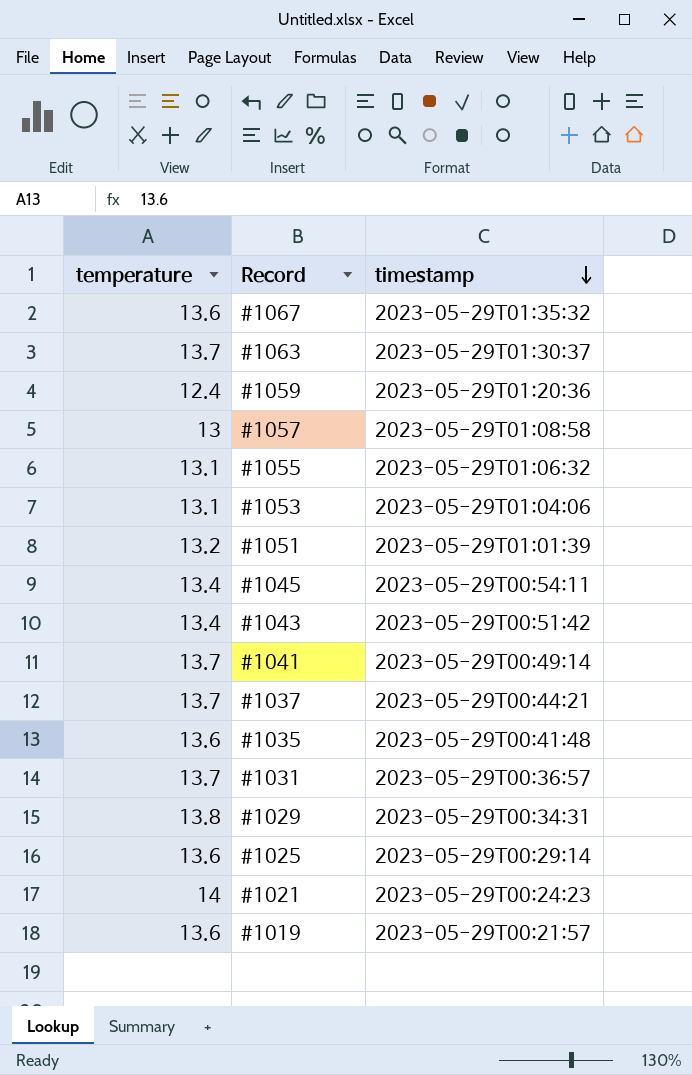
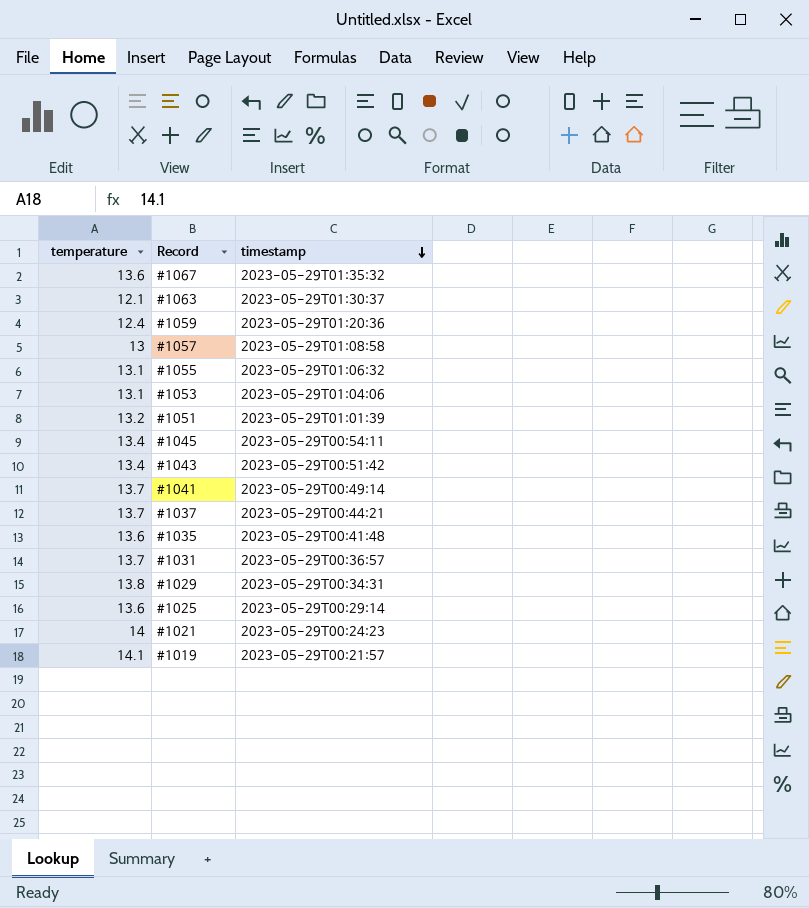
#1063 | temperature: 13.7 -> 12.1
#1019 | temperature: 13.6 -> 14.1

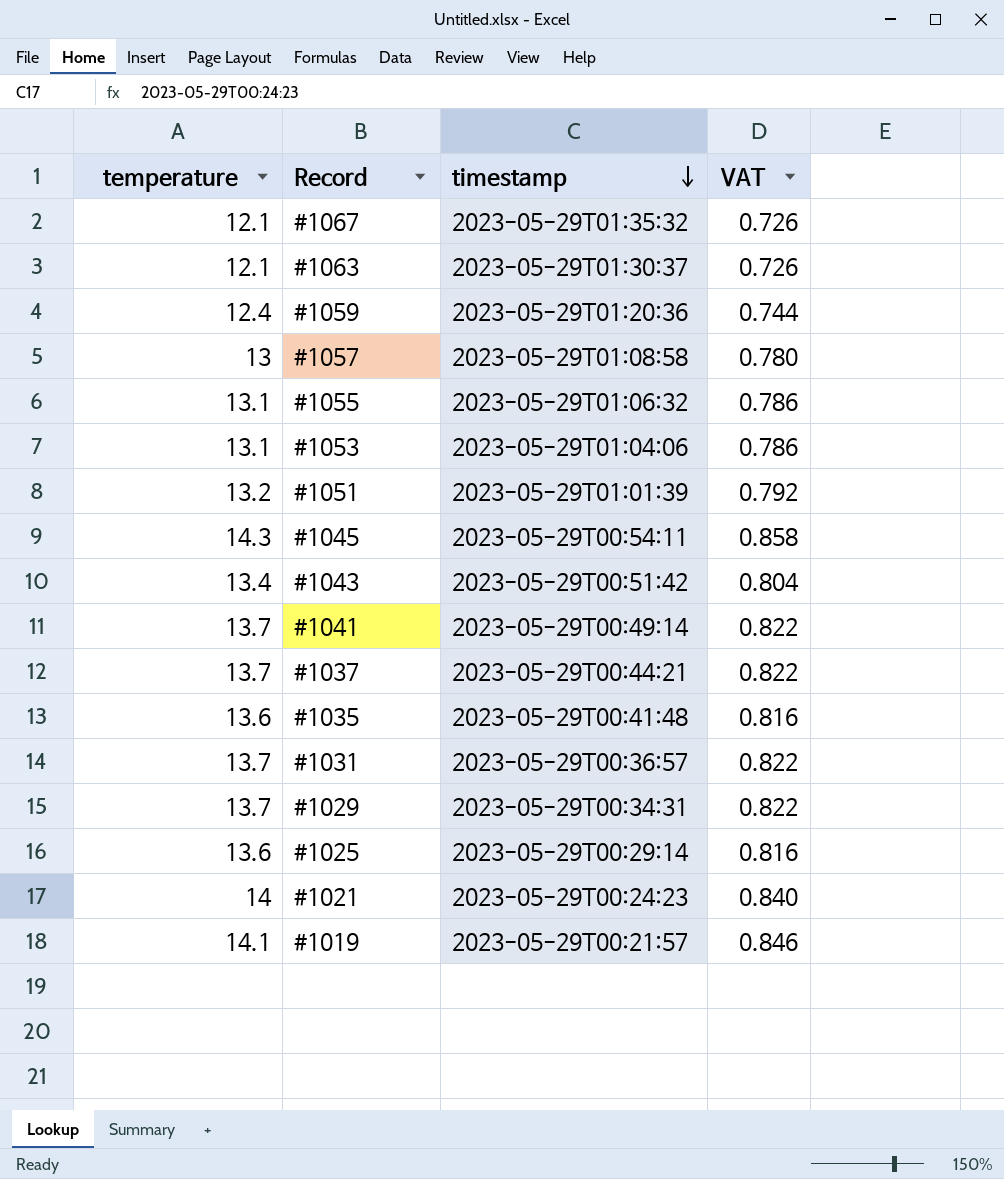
column VAT | formula: none -> [temperature] * 0.06
#1067 | temperature: 13.6 -> 12.1
#1045 | temperature: 13.4 -> 14.3
#1029 | temperature: 13.8 -> 13.7

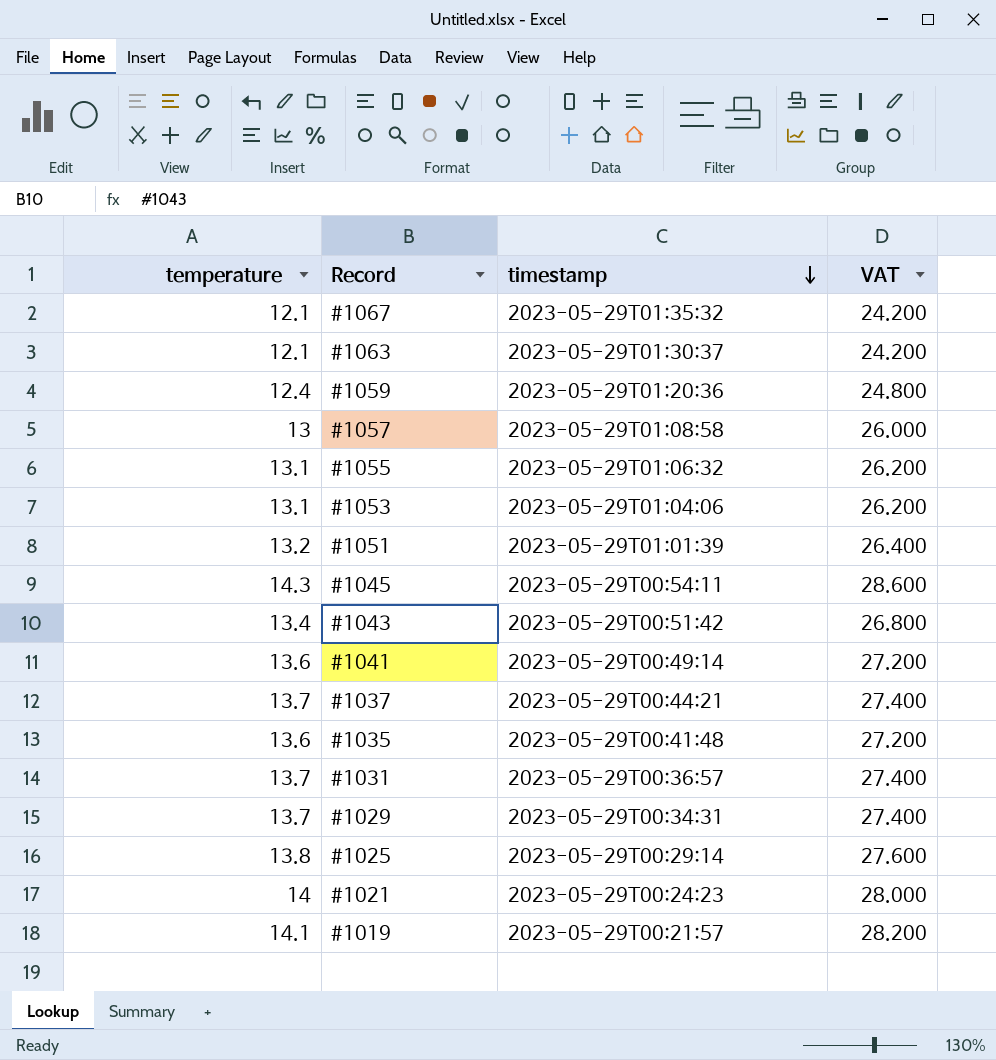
column VAT | formula: [temperature] * 0.06 -> [temperature] * 2
#1041 | temperature: 13.7 -> 13.6
#1025 | temperature: 13.6 -> 13.8

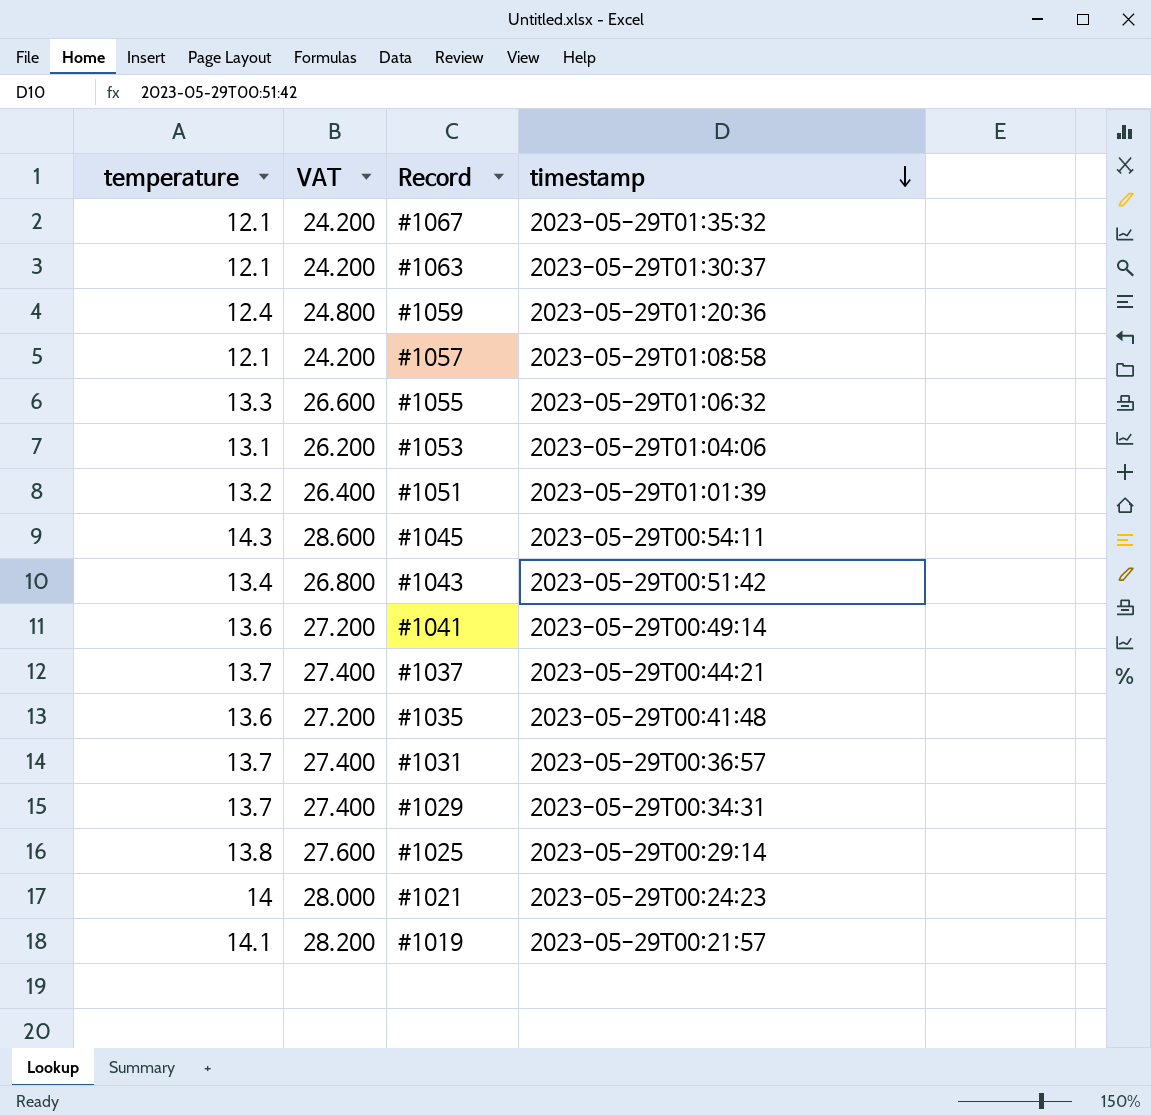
column VAT | position: 4 -> 2
#1057 | temperature: 13 -> 12.1
#1057 | VAT: 26.000 -> 24.200
#1055 | temperature: 13.1 -> 13.3
#1055 | VAT: 26.200 -> 26.600

